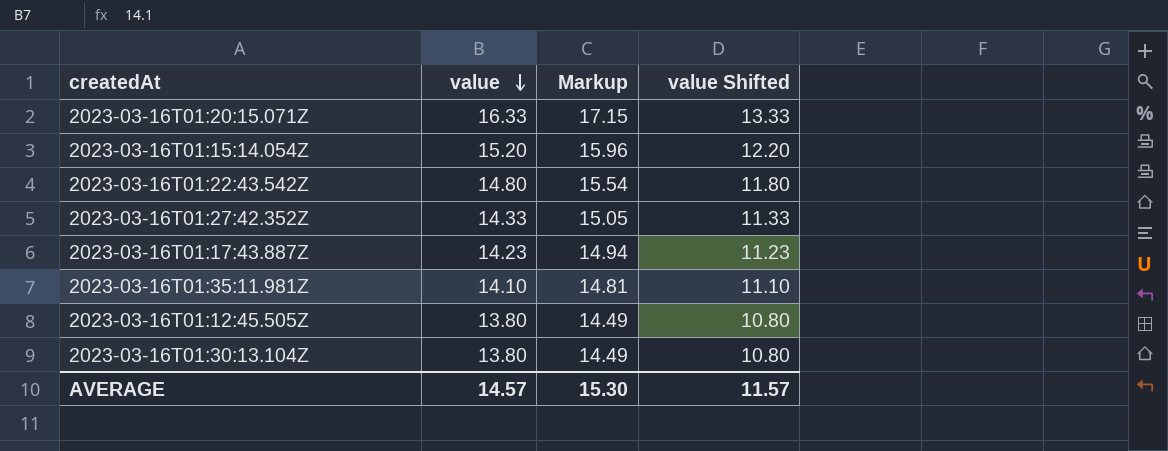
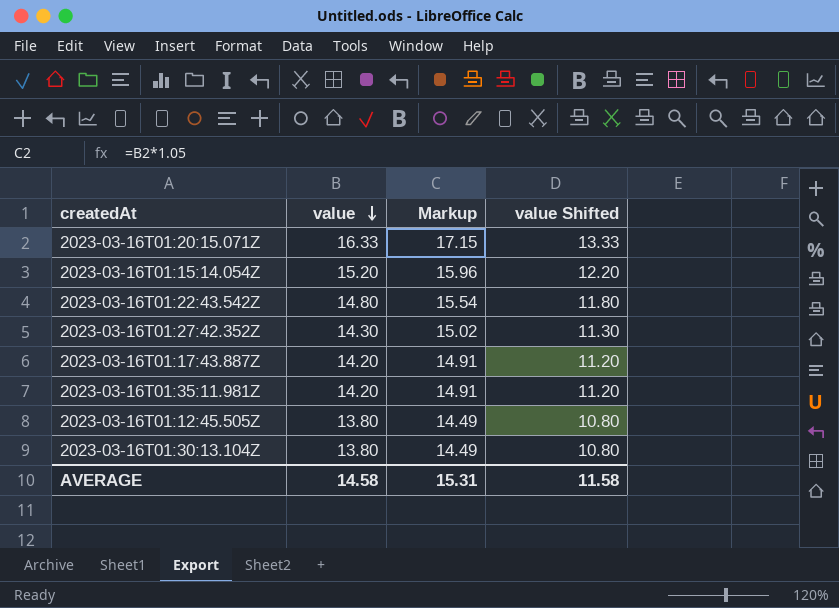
2023-03-16T01:27:42.352Z | value: 14.33 -> 14.30
2023-03-16T01:27:42.352Z | Markup: 15.05 -> 15.02
2023-03-16T01:27:42.352Z | value Shifted: 11.33 -> 11.30
2023-03-16T01:17:43.887Z | value: 14.23 -> 14.20
2023-03-16T01:17:43.887Z | Markup: 14.94 -> 14.91
2023-03-16T01:17:43.887Z | value Shifted: 11.23 -> 11.20
2023-03-16T01:35:11.981Z | value: 14.10 -> 14.20
2023-03-16T01:35:11.981Z | Markup: 14.81 -> 14.91
2023-03-16T01:35:11.981Z | value Shifted: 11.10 -> 11.20
AVERAGE | value: 14.57 -> 14.58
AVERAGE | Markup: 15.30 -> 15.31
AVERAGE | value Shifted: 11.57 -> 11.58

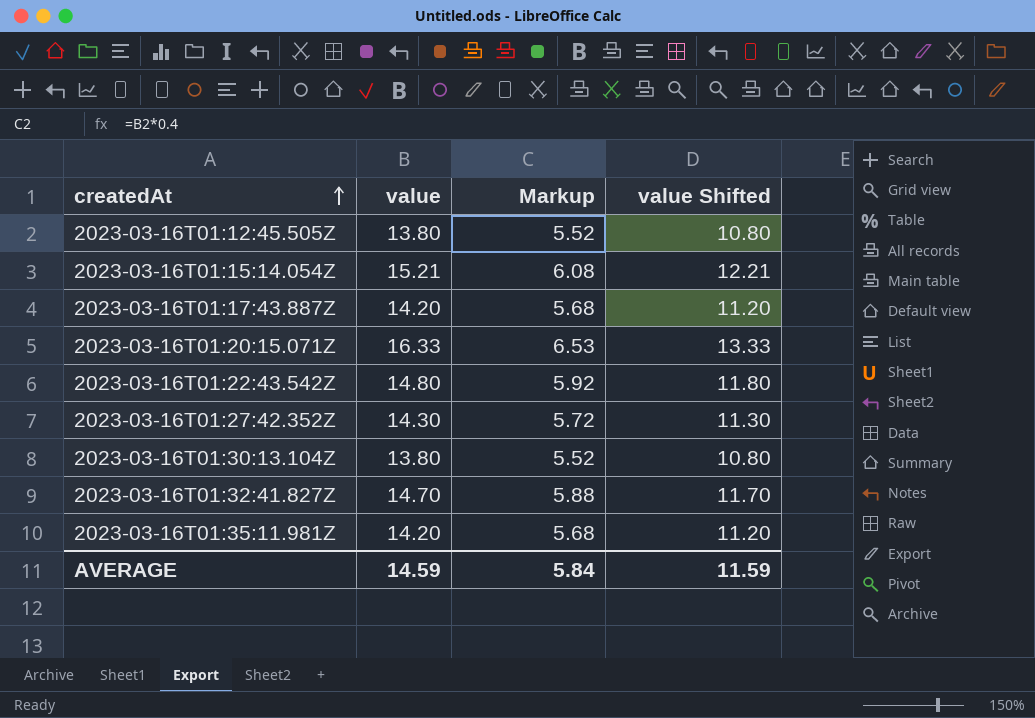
row order: value descending -> createdAt ascending
column Markup | formula: [value] * 1.05 -> [value] * 0.4
2023-03-16T01:15:14.054Z | value: 15.20 -> 15.21
2023-03-16T01:15:14.054Z | value Shifted: 12.20 -> 12.21
row 2023-03-16T01:32:41.827Z: none -> 14.70 | 5.88 | 11.70
AVERAGE | value: 14.58 -> 14.59
AVERAGE | Markup: 15.31 -> 5.84
AVERAGE | value Shifted: 11.58 -> 11.59

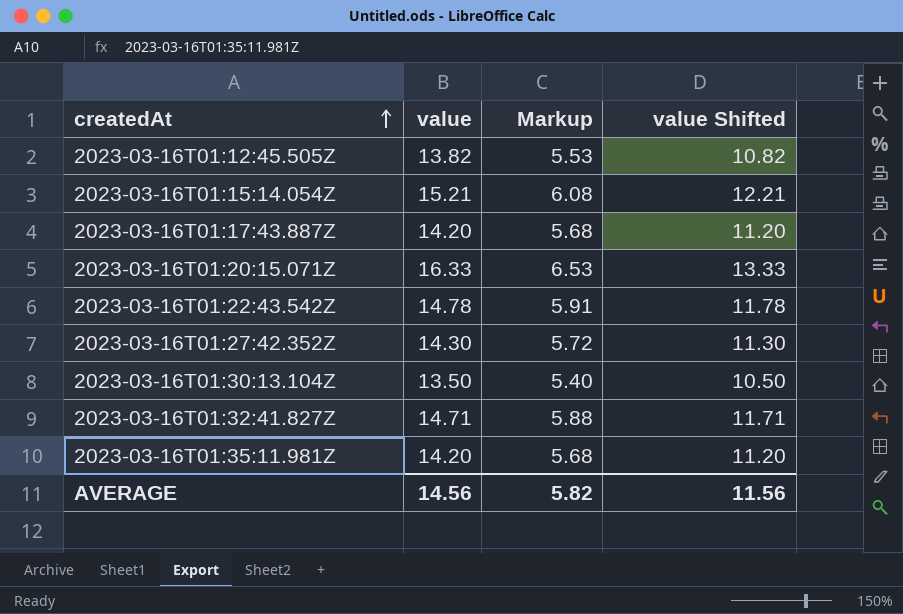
2023-03-16T01:12:45.505Z | value: 13.80 -> 13.82
2023-03-16T01:12:45.505Z | Markup: 5.52 -> 5.53
2023-03-16T01:12:45.505Z | value Shifted: 10.80 -> 10.82
2023-03-16T01:22:43.542Z | value: 14.80 -> 14.78
2023-03-16T01:22:43.542Z | Markup: 5.92 -> 5.91
2023-03-16T01:22:43.542Z | value Shifted: 11.80 -> 11.78
2023-03-16T01:30:13.104Z | value: 13.80 -> 13.50
2023-03-16T01:30:13.104Z | Markup: 5.52 -> 5.40
2023-03-16T01:30:13.104Z | value Shifted: 10.80 -> 10.50
2023-03-16T01:32:41.827Z | value: 14.70 -> 14.71
2023-03-16T01:32:41.827Z | value Shifted: 11.70 -> 11.71
AVERAGE | value: 14.59 -> 14.56
AVERAGE | Markup: 5.84 -> 5.82
AVERAGE | value Shifted: 11.59 -> 11.56

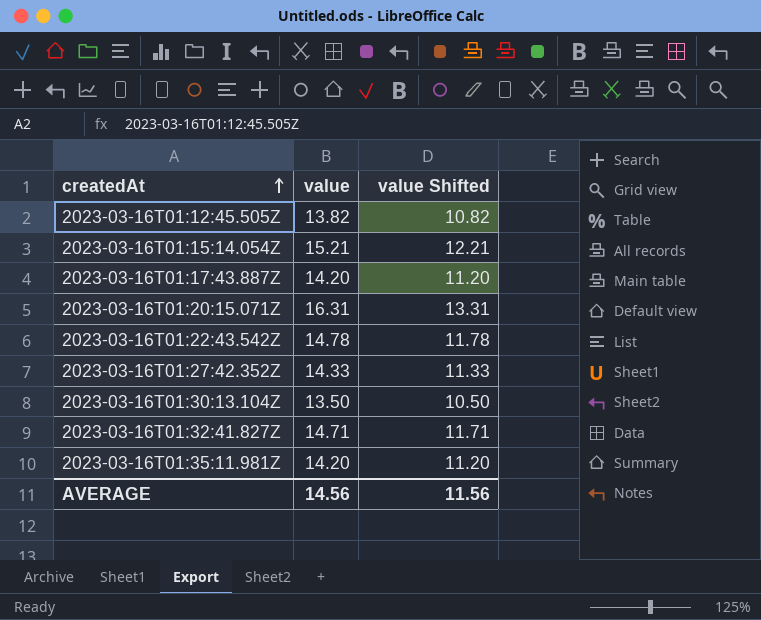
column Markup | formula: [value] * 0.4 -> none
2023-03-16T01:20:15.071Z | value: 16.33 -> 16.31
2023-03-16T01:20:15.071Z | value Shifted: 13.33 -> 13.31
2023-03-16T01:27:42.352Z | value: 14.30 -> 14.33
2023-03-16T01:27:42.352Z | value Shifted: 11.30 -> 11.33

